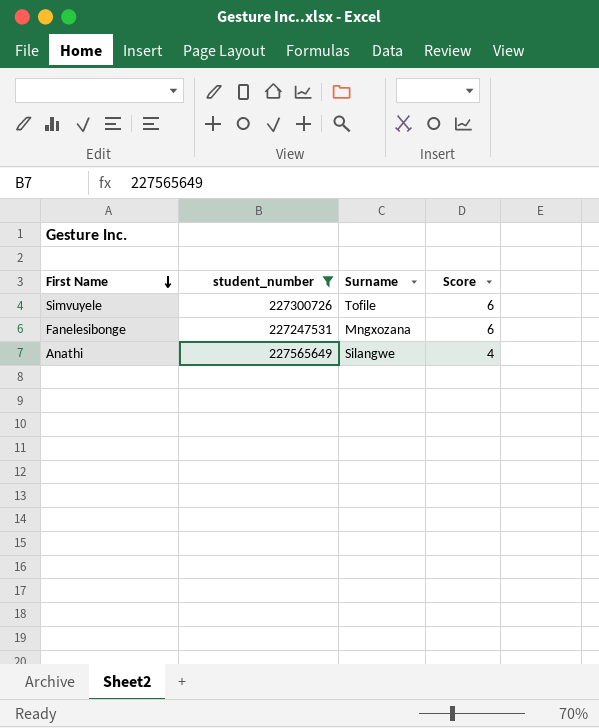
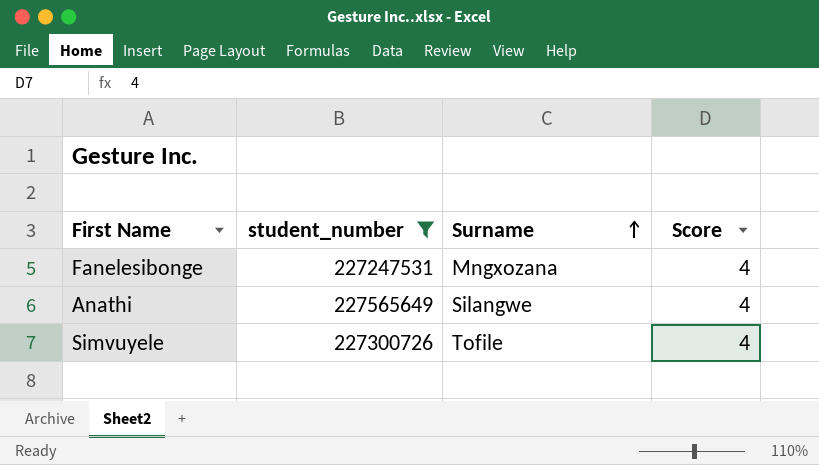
row order: First Name descending -> Surname ascending
Fanelesibonge | Score: 6 -> 4
Simvuyele | Score: 6 -> 4

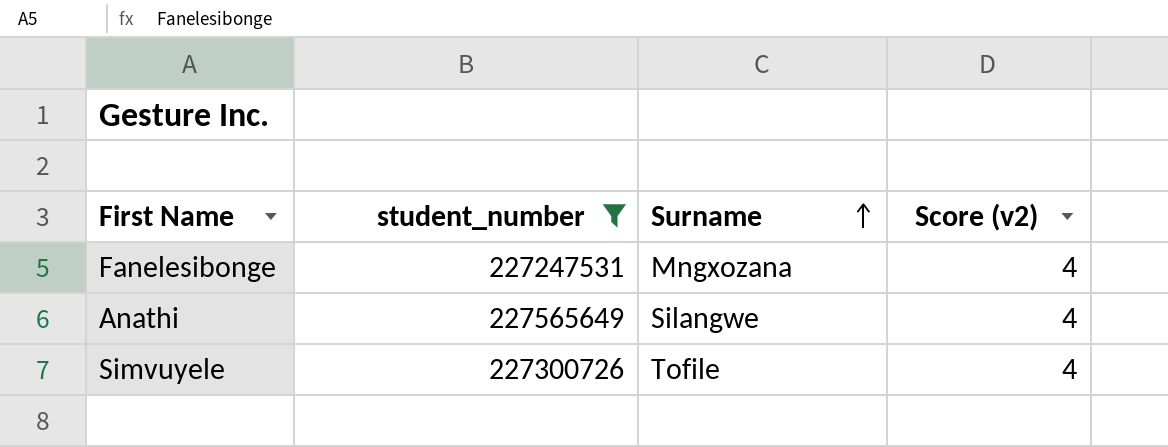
column name: Score -> Score (v2)

